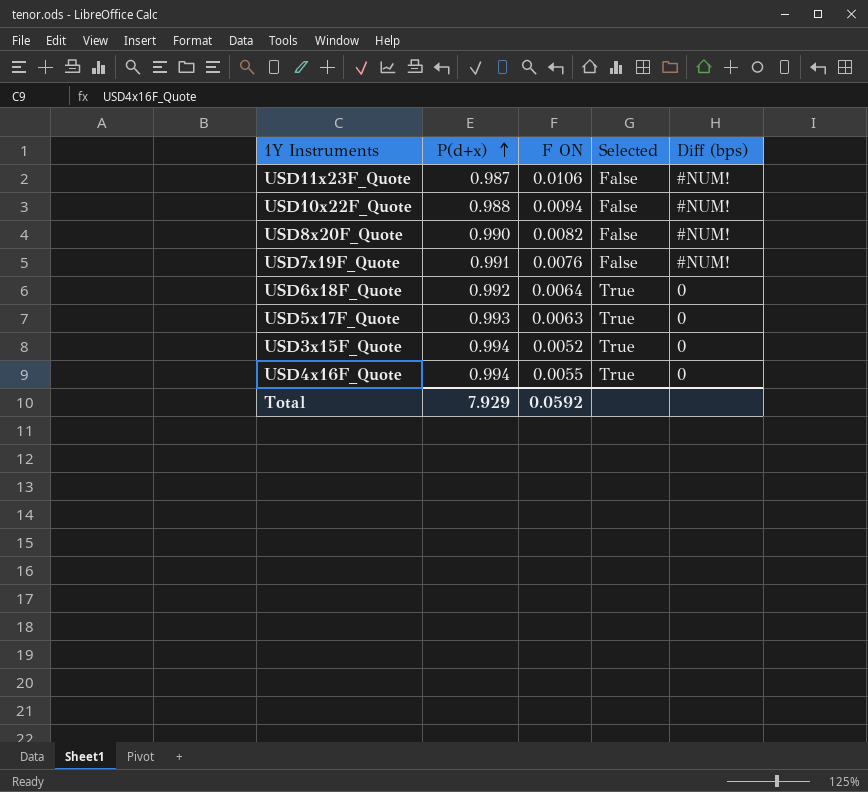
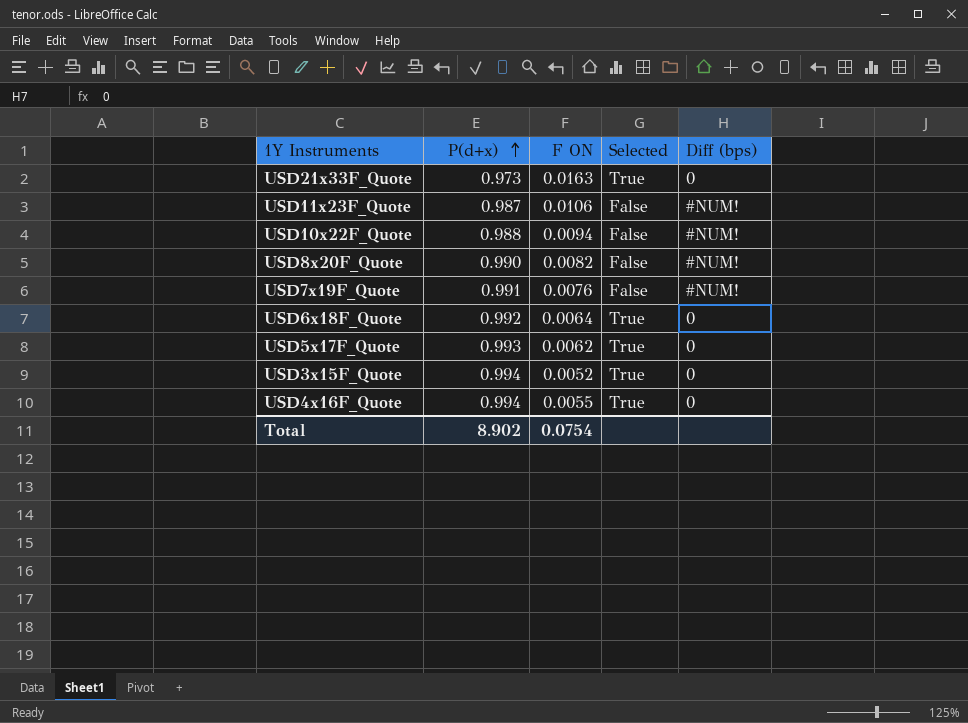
row USD21x33F_Quote: none -> 0.973 | 0.0163 | True | 0
USD5x17F_Quote | F ON: 0.0063 -> 0.0062
Total | P(d+x): 7.929 -> 8.902
Total | F ON: 0.0592 -> 0.0754

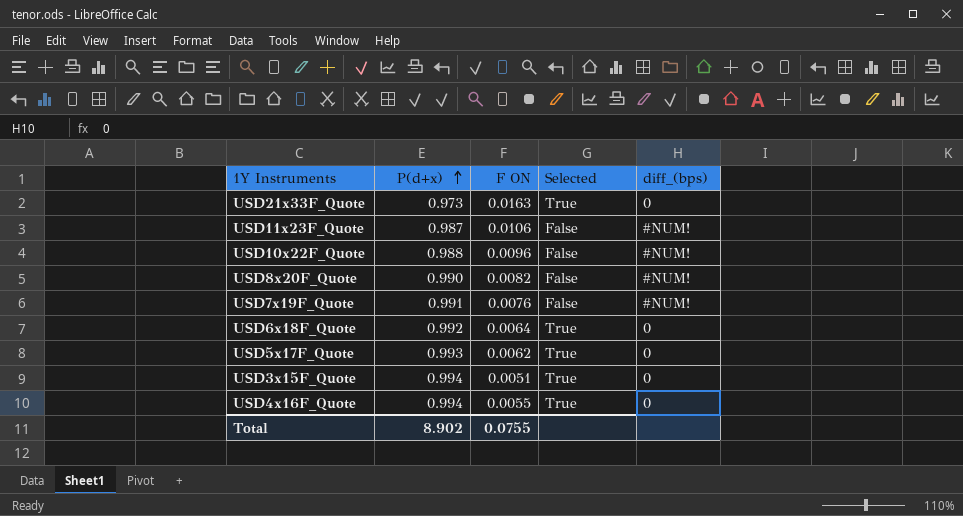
column name: Diff (bps) -> diff_(bps)
USD10x22F_Quote | F ON: 0.0094 -> 0.0096
USD3x15F_Quote | F ON: 0.0052 -> 0.0051
Total | F ON: 0.0754 -> 0.0755

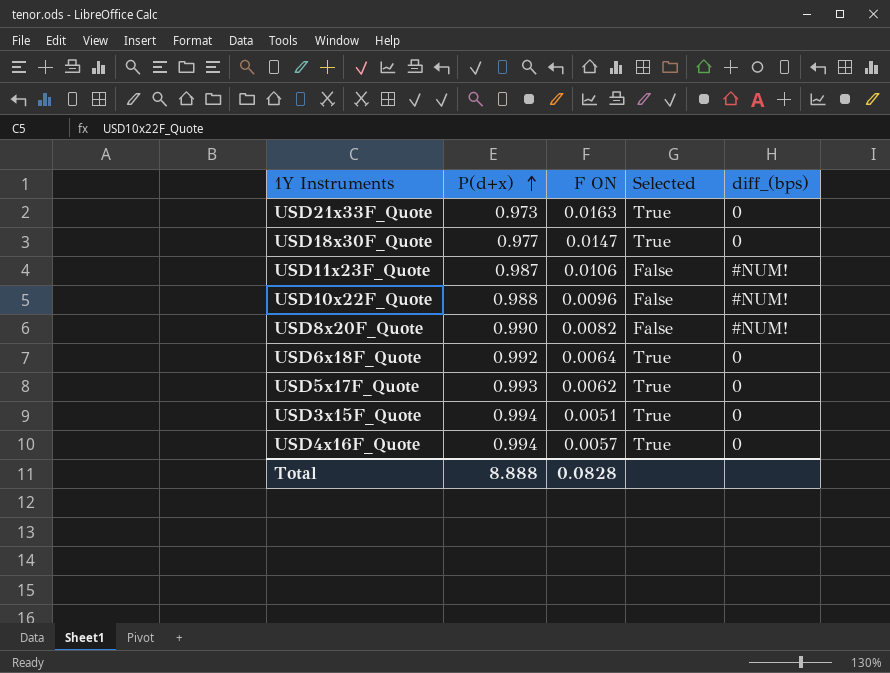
row USD7x19F_Quote: 0.991 | 0.0076 | False | #NUM! -> none
row USD18x30F_Quote: none -> 0.977 | 0.0147 | True | 0
USD4x16F_Quote | F ON: 0.0055 -> 0.0057
Total | P(d+x): 8.902 -> 8.888
Total | F ON: 0.0755 -> 0.0828

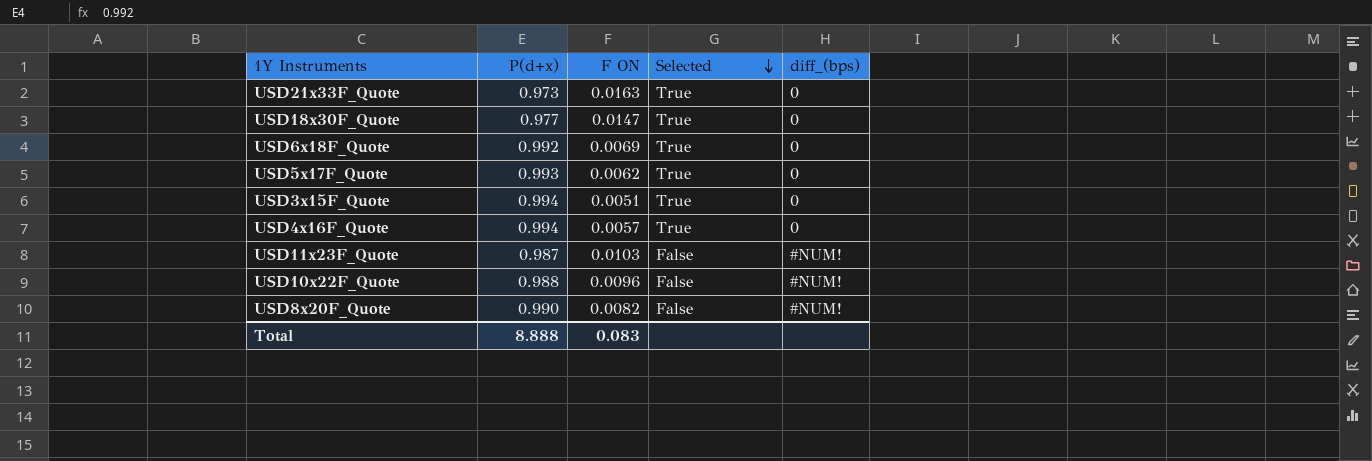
row order: P(d+x) ascending -> Selected descending
USD6x18F_Quote | F ON: 0.0064 -> 0.0069
USD11x23F_Quote | F ON: 0.0106 -> 0.0103
Total | F ON: 0.0828 -> 0.083

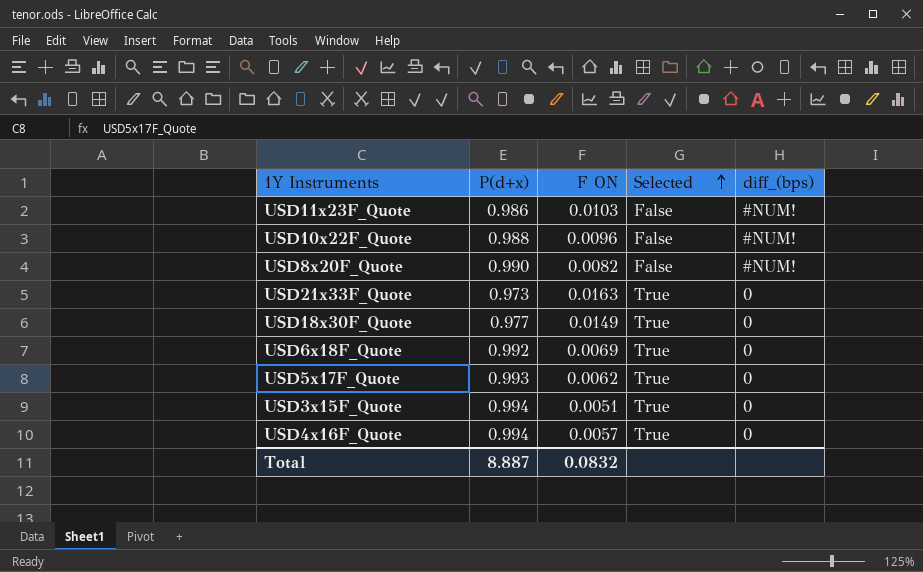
row order: Selected descending -> Selected ascending
USD11x23F_Quote | P(d+x): 0.987 -> 0.986
USD18x30F_Quote | F ON: 0.0147 -> 0.0149
Total | P(d+x): 8.888 -> 8.887
Total | F ON: 0.083 -> 0.0832

